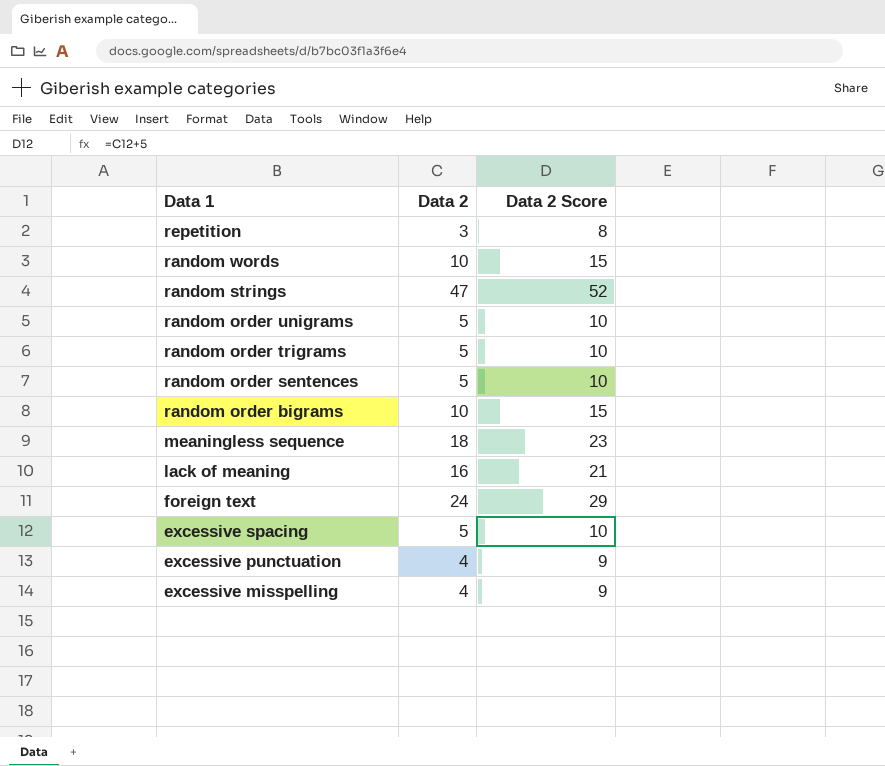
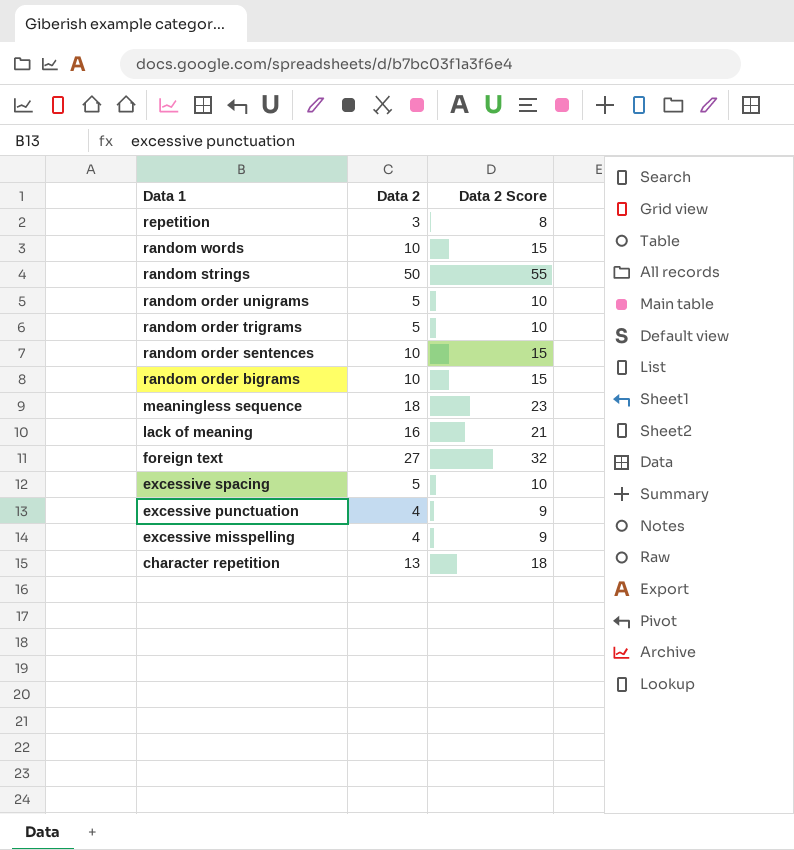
random strings | Data 2: 47 -> 50
random strings | Data 2 Score: 52 -> 55
random order sentences | Data 2: 5 -> 10
random order sentences | Data 2 Score: 10 -> 15
foreign text | Data 2: 24 -> 27
foreign text | Data 2 Score: 29 -> 32
row character repetition: none -> 13 | 18

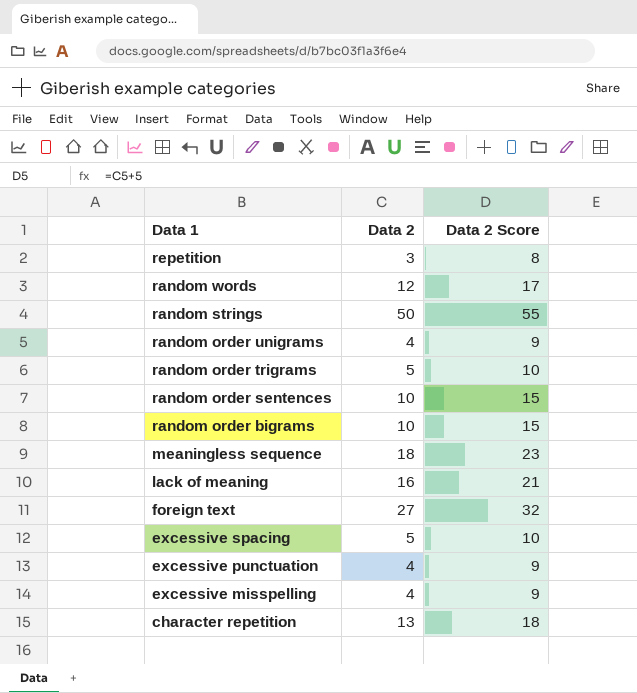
random words | Data 2: 10 -> 12
random words | Data 2 Score: 15 -> 17
random order unigrams | Data 2: 5 -> 4
random order unigrams | Data 2 Score: 10 -> 9

